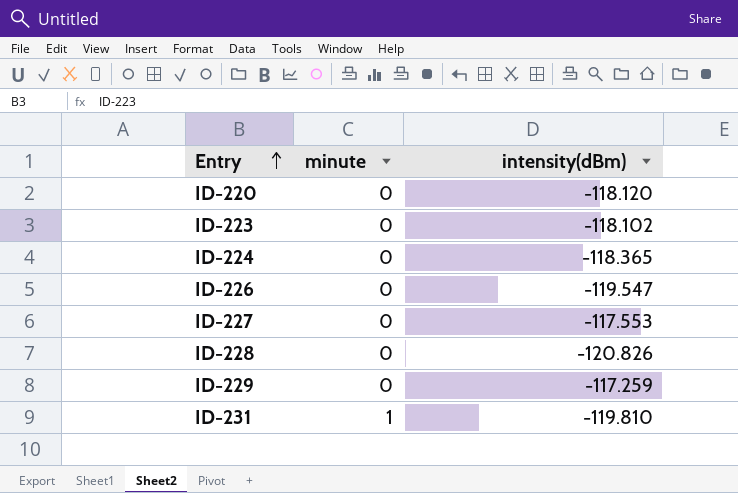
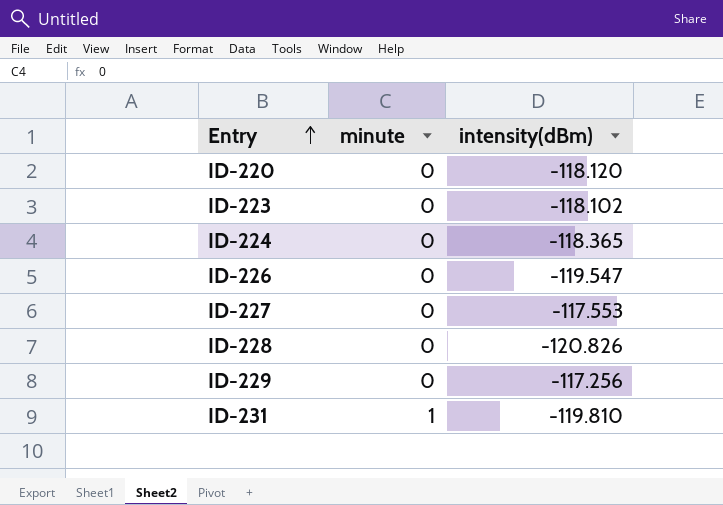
ID-229 | intensity(dBm): -117.259 -> -117.256

